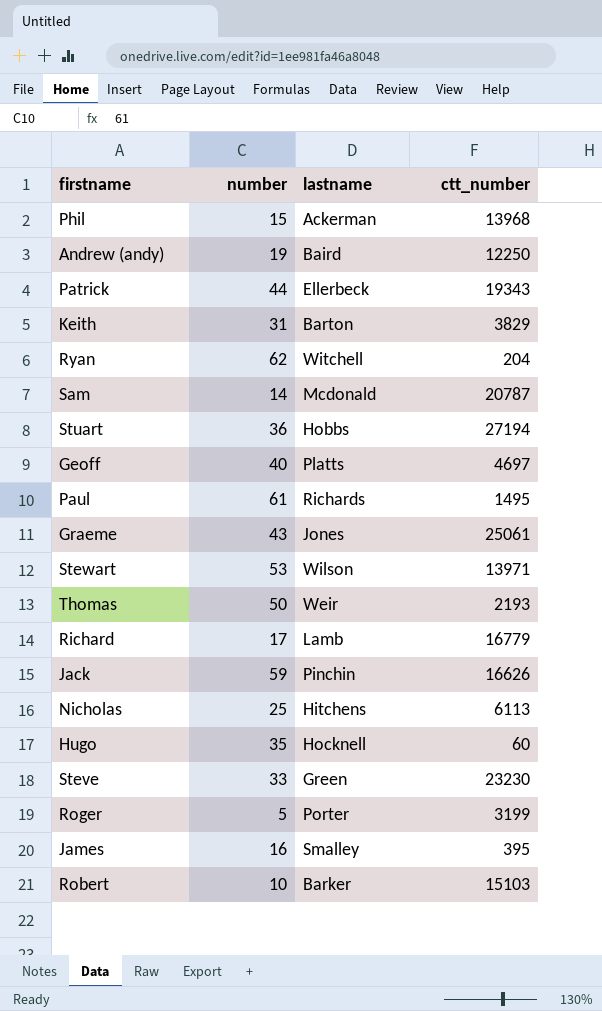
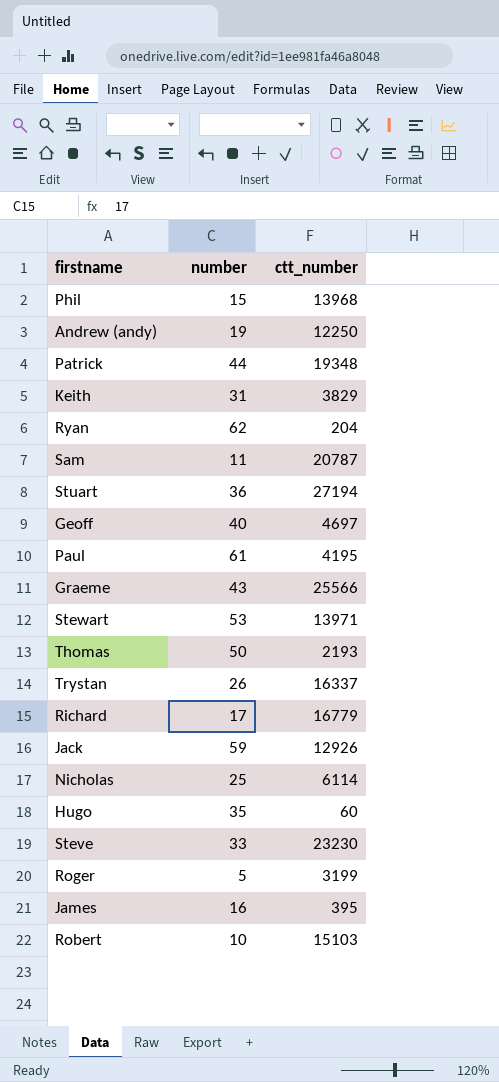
column lastname | position: 3 -> none
Patrick | ctt_number: 19343 -> 19348
Sam | number: 14 -> 11
Paul | ctt_number: 1495 -> 4195
Graeme | ctt_number: 25061 -> 25566
row Trystan: none -> 26 | 16337
Jack | ctt_number: 16626 -> 12926
Nicholas | ctt_number: 6113 -> 6114

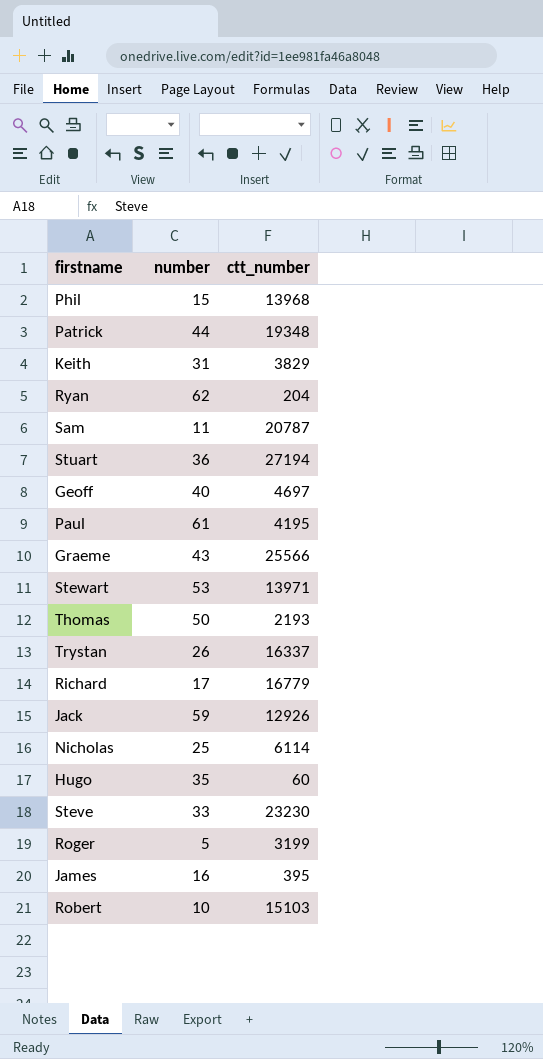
row Andrew (andy): 19 | 12250 -> none

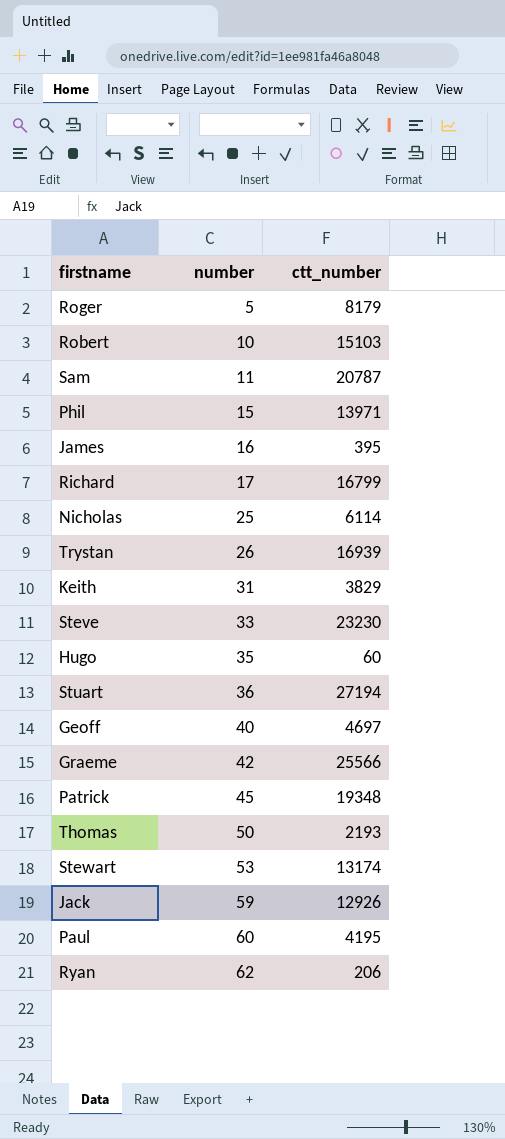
row order: none -> number ascending
Roger | ctt_number: 3199 -> 8179
Phil | ctt_number: 13968 -> 13971
Richard | ctt_number: 16779 -> 16799
Trystan | ctt_number: 16337 -> 16939
Graeme | number: 43 -> 42
Patrick | number: 44 -> 45
Stewart | ctt_number: 13971 -> 13174
Paul | number: 61 -> 60
Ryan | ctt_number: 204 -> 206

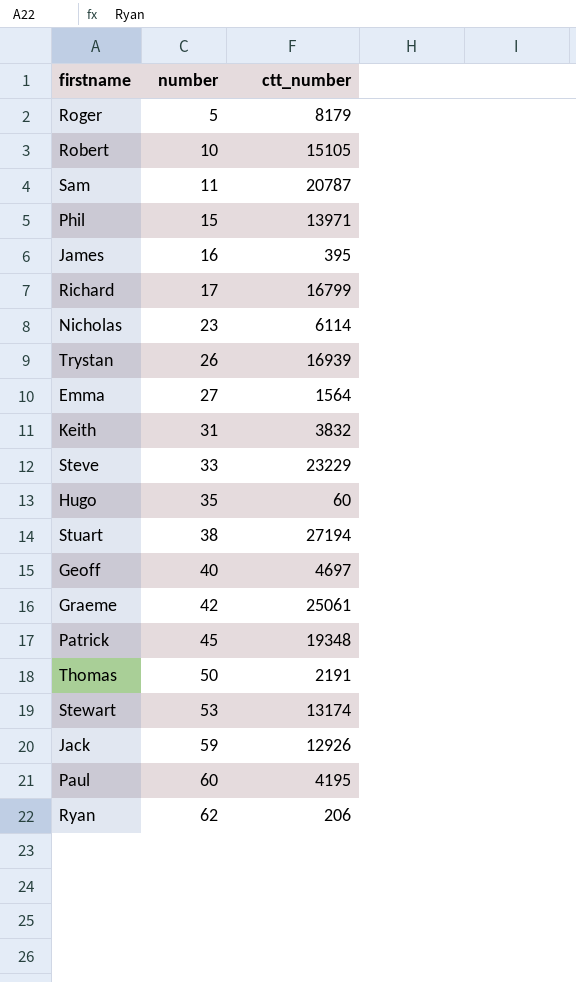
Robert | ctt_number: 15103 -> 15105
Nicholas | number: 25 -> 23
row Emma: none -> 27 | 1564
Keith | ctt_number: 3829 -> 3832
Steve | ctt_number: 23230 -> 23229
Stuart | number: 36 -> 38
Graeme | ctt_number: 25566 -> 25061
Thomas | ctt_number: 2193 -> 2191

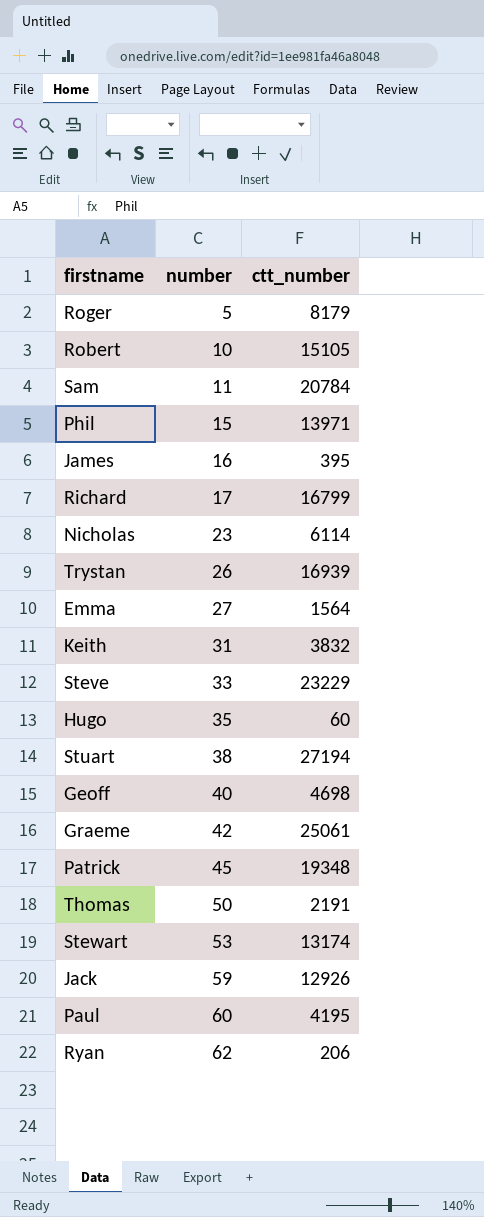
Sam | ctt_number: 20787 -> 20784
Geoff | ctt_number: 4697 -> 4698

